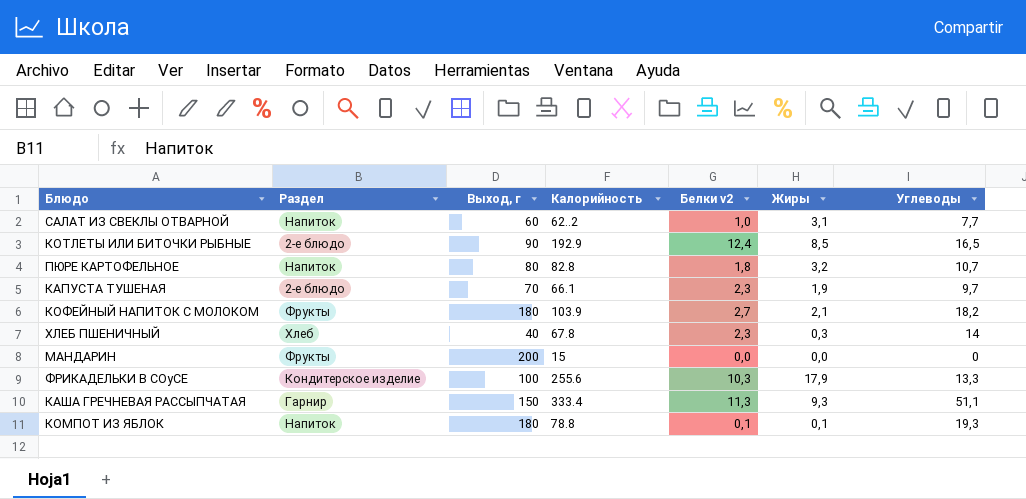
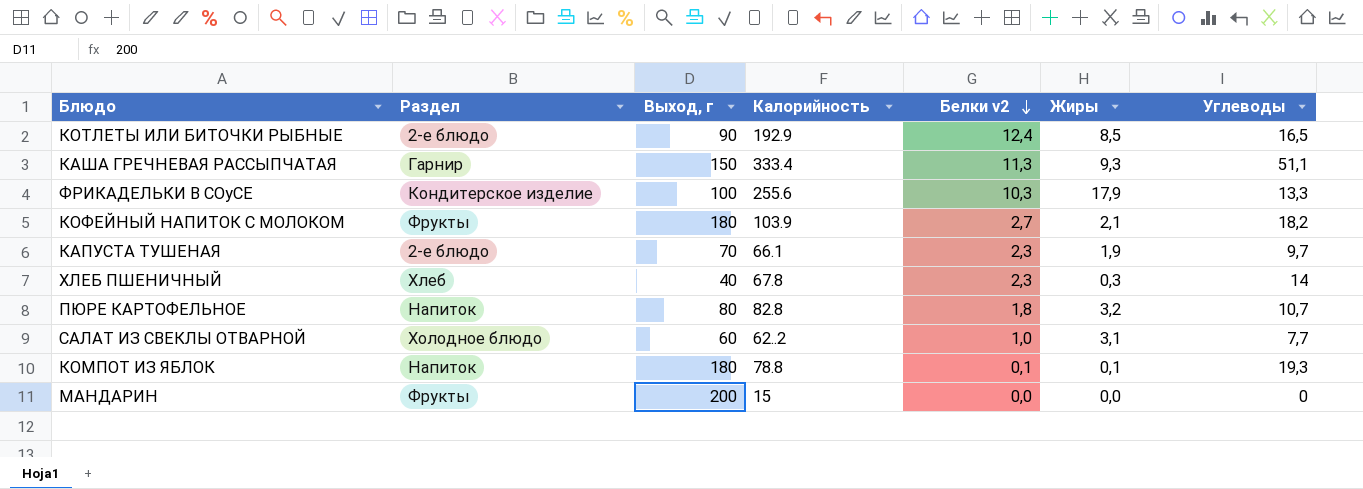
row order: none -> Белки v2 descending
САЛАТ ИЗ СВЕКЛЫ ОТВАРНОЙ | Раздел: Напиток -> Холодное блюдо

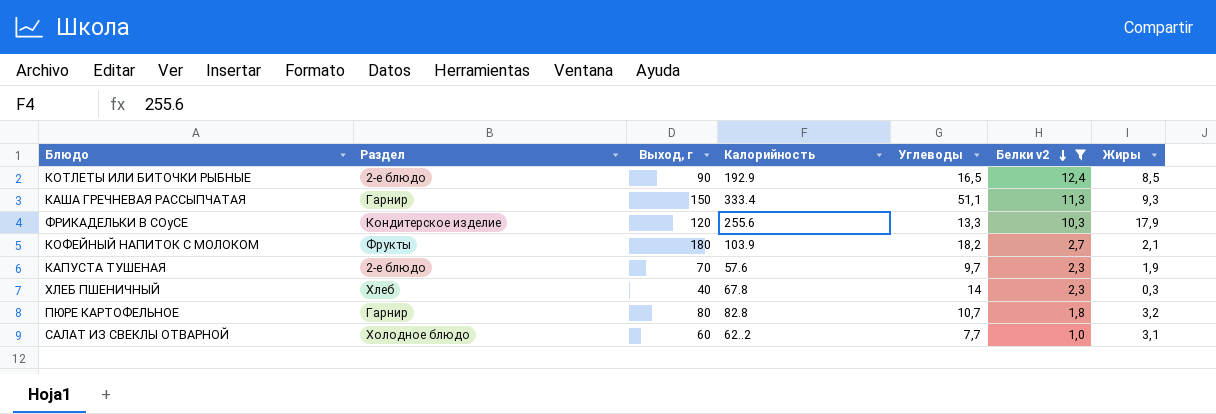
filter: none -> Белки v2 >= 1,0
column Углеводы | position: 7 -> 5
ФРИКАДЕЛЬКИ В СОуСЕ | Выход, г: 100 -> 120
КАПУСТА ТУШЕНАЯ | Калорийность: 66.1 -> 57.6
ПЮРЕ КАРТОФЕЛЬНОЕ | Раздел: Напиток -> Гарнир

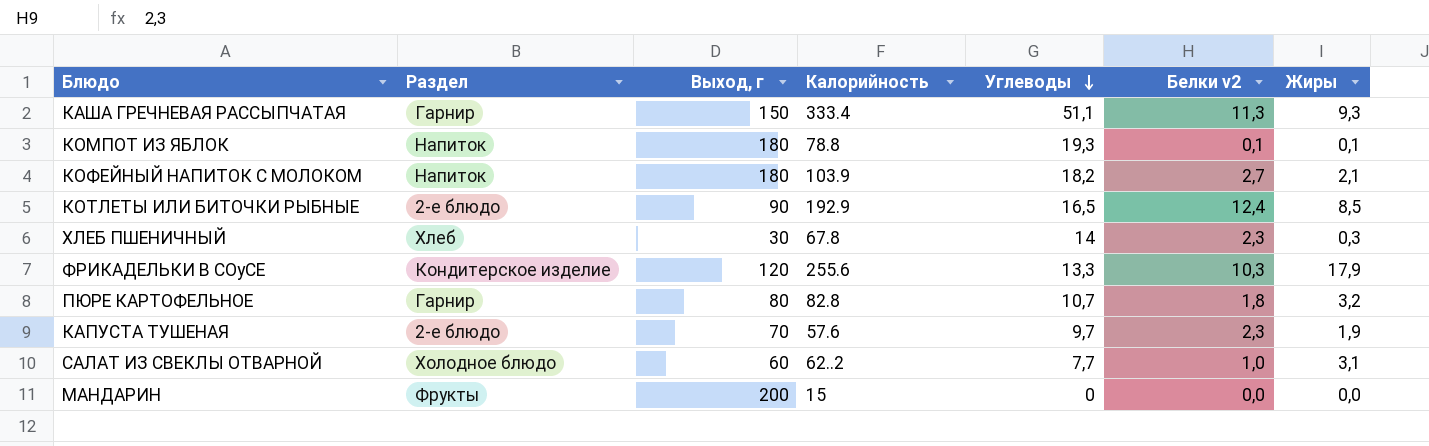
filter: Белки v2 >= 1,0 -> none
row order: Белки v2 descending -> Углеводы descending
КОФЕЙНЫЙ НАПИТОК С МОЛОКОМ | Раздел: Фрукты -> Напиток
ХЛЕБ ПШЕНИЧНЫЙ | Выход, г: 40 -> 30

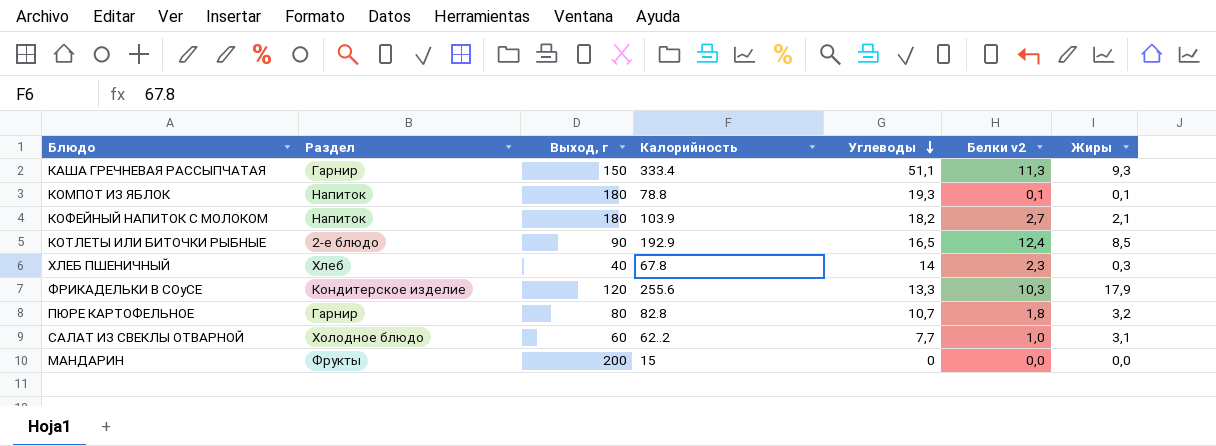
row КАПУСТА ТУШЕНАЯ: 2-е блюдо | 70 | 57.6 | 9,7 | 2,3 | 1,9 -> none
ХЛЕБ ПШЕНИЧНЫЙ | Выход, г: 30 -> 40

